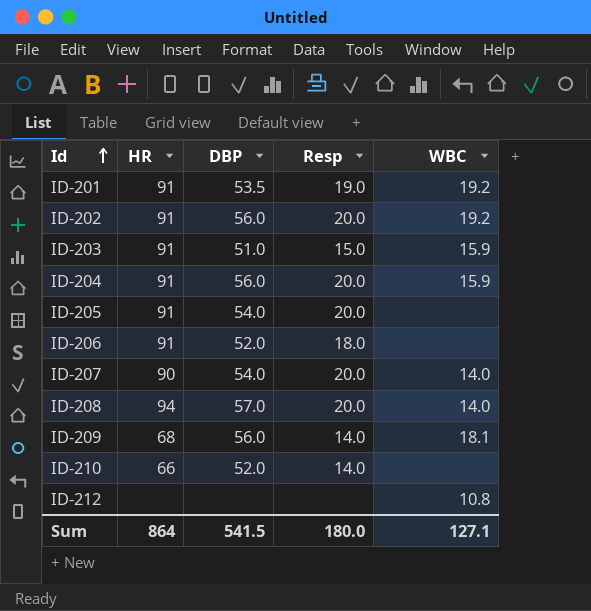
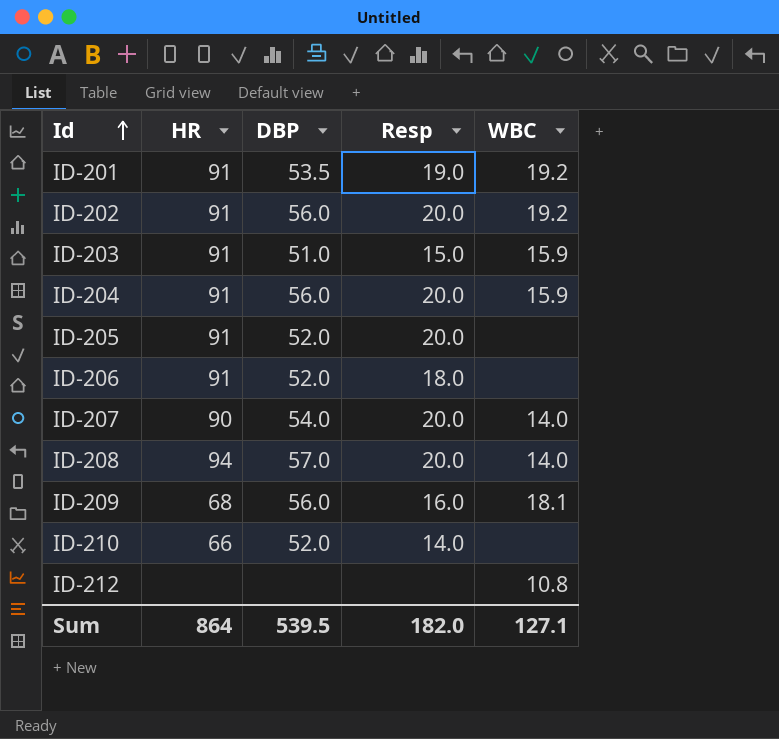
ID-205 | DBP: 54.0 -> 52.0
ID-209 | Resp: 14.0 -> 16.0
Sum | DBP: 541.5 -> 539.5
Sum | Resp: 180.0 -> 182.0

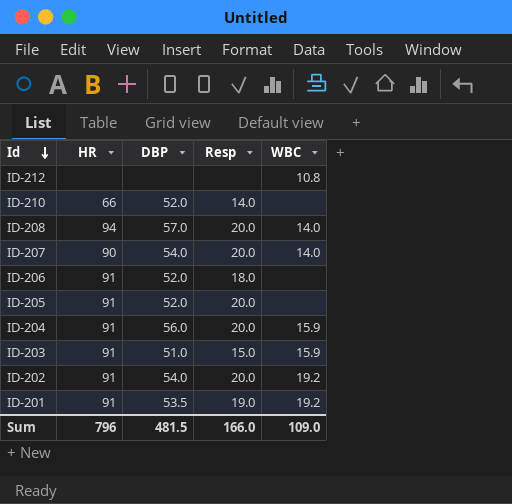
row order: Id ascending -> Id descending
row ID-209: 68 | 56.0 | 16.0 | 18.1 -> none
ID-202 | DBP: 56.0 -> 54.0
Sum | HR: 864 -> 796
Sum | DBP: 539.5 -> 481.5
Sum | Resp: 182.0 -> 166.0
Sum | WBC: 127.1 -> 109.0

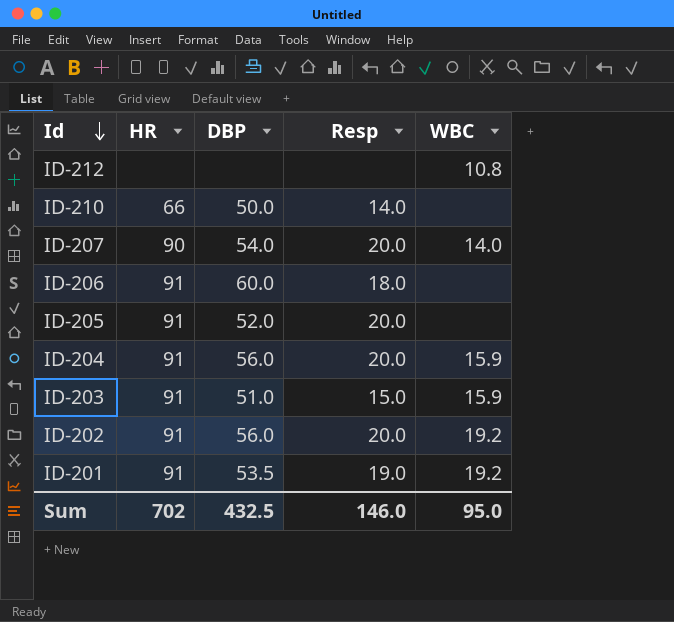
row ID-208: 94 | 57.0 | 20.0 | 14.0 -> none
ID-210 | DBP: 52.0 -> 50.0
ID-206 | DBP: 52.0 -> 60.0
ID-202 | DBP: 54.0 -> 56.0
Sum | HR: 796 -> 702
Sum | DBP: 481.5 -> 432.5
Sum | Resp: 166.0 -> 146.0
Sum | WBC: 109.0 -> 95.0

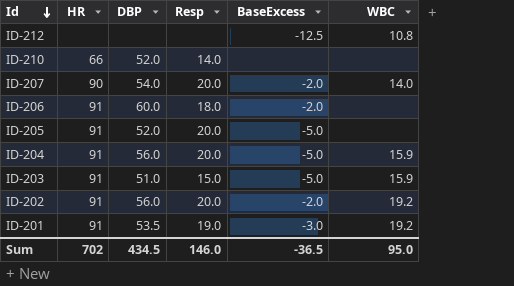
column BaseExcess | position: none -> 5
ID-210 | DBP: 50.0 -> 52.0
Sum | DBP: 432.5 -> 434.5

